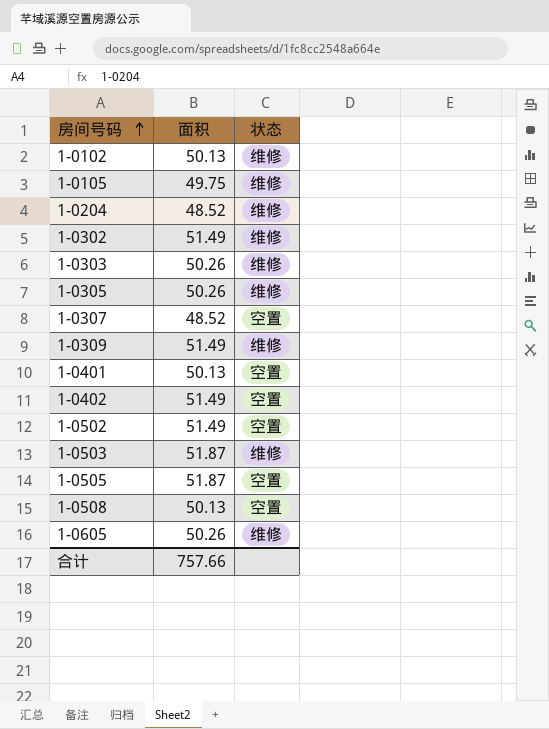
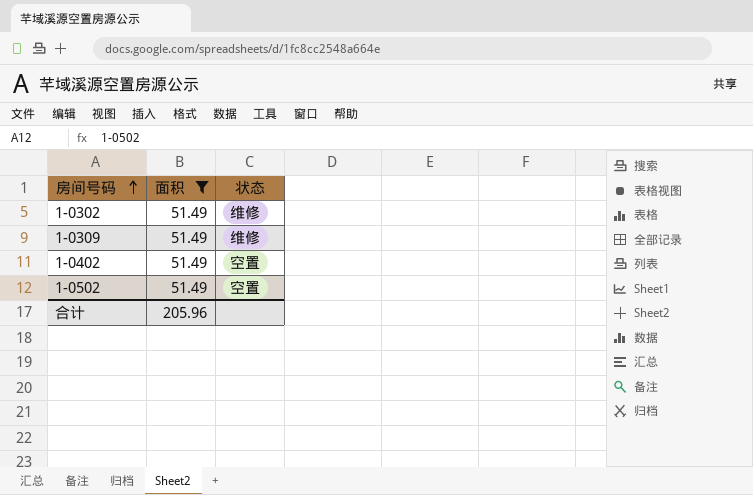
filter: none -> 面积 = 51.49
合计 | 面积: 757.66 -> 205.96

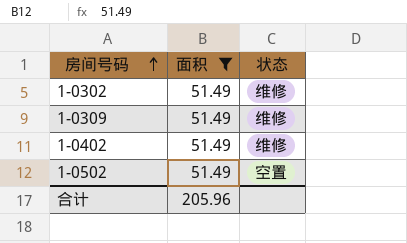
1-0402 | 状态: 空置 -> 维修

